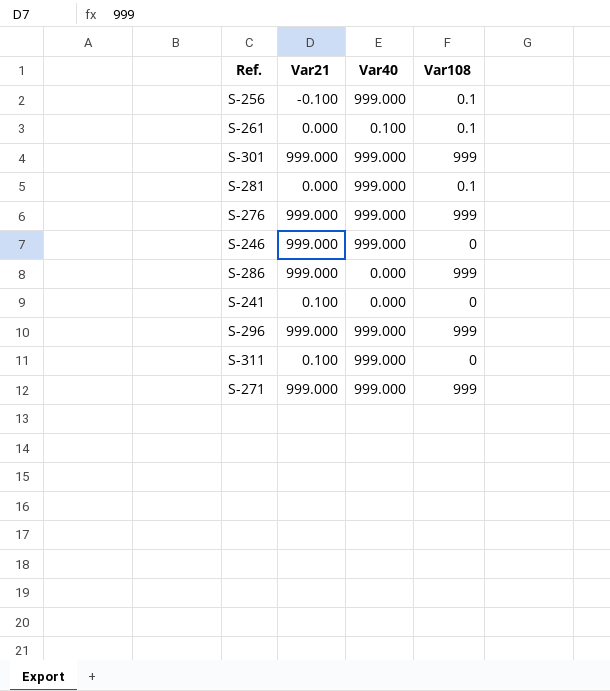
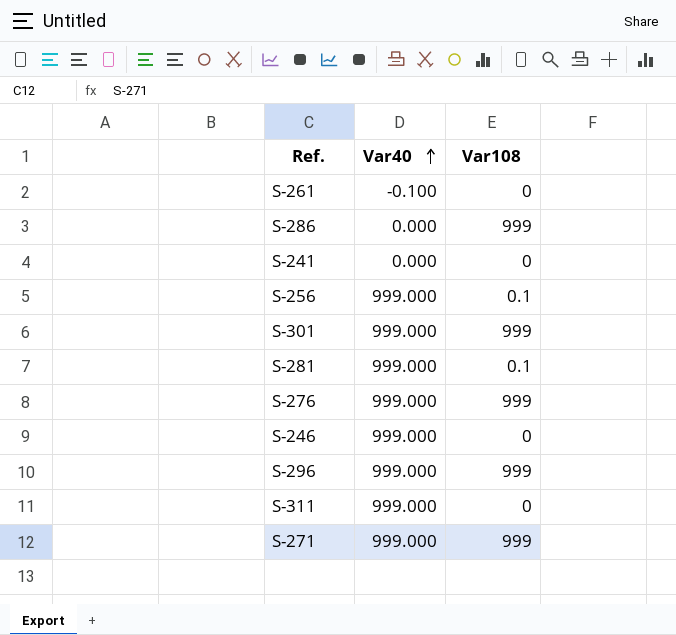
row order: none -> Var40 ascending
column Var21 | position: 2 -> none
S-261 | Var40: 0.100 -> -0.100
S-261 | Var108: 0.1 -> 0

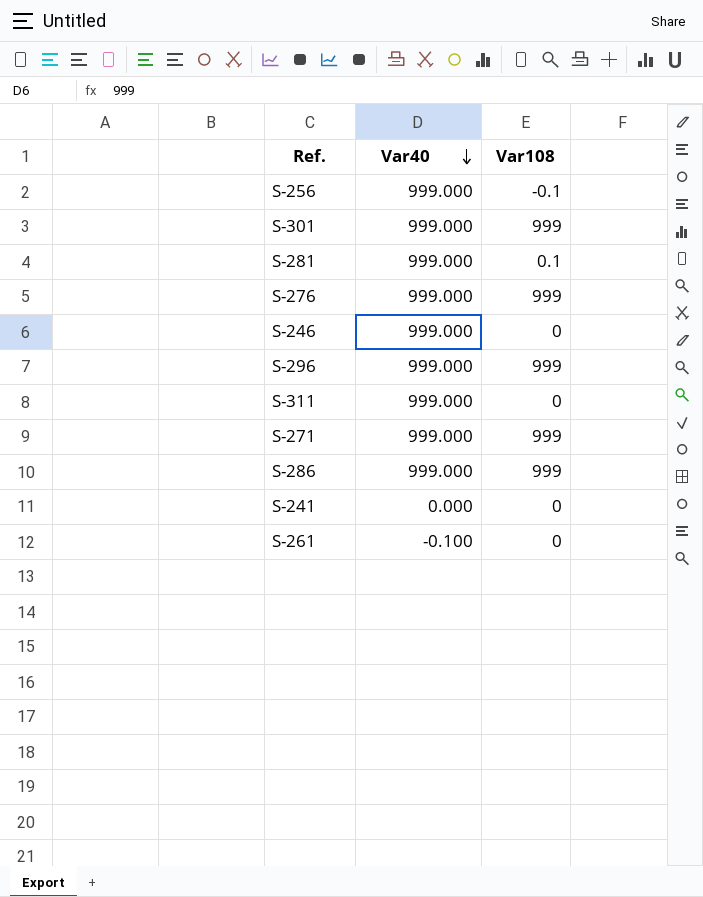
row order: Var40 ascending -> Var40 descending
S-256 | Var108: 0.1 -> -0.1
S-286 | Var40: 0.000 -> 999.000

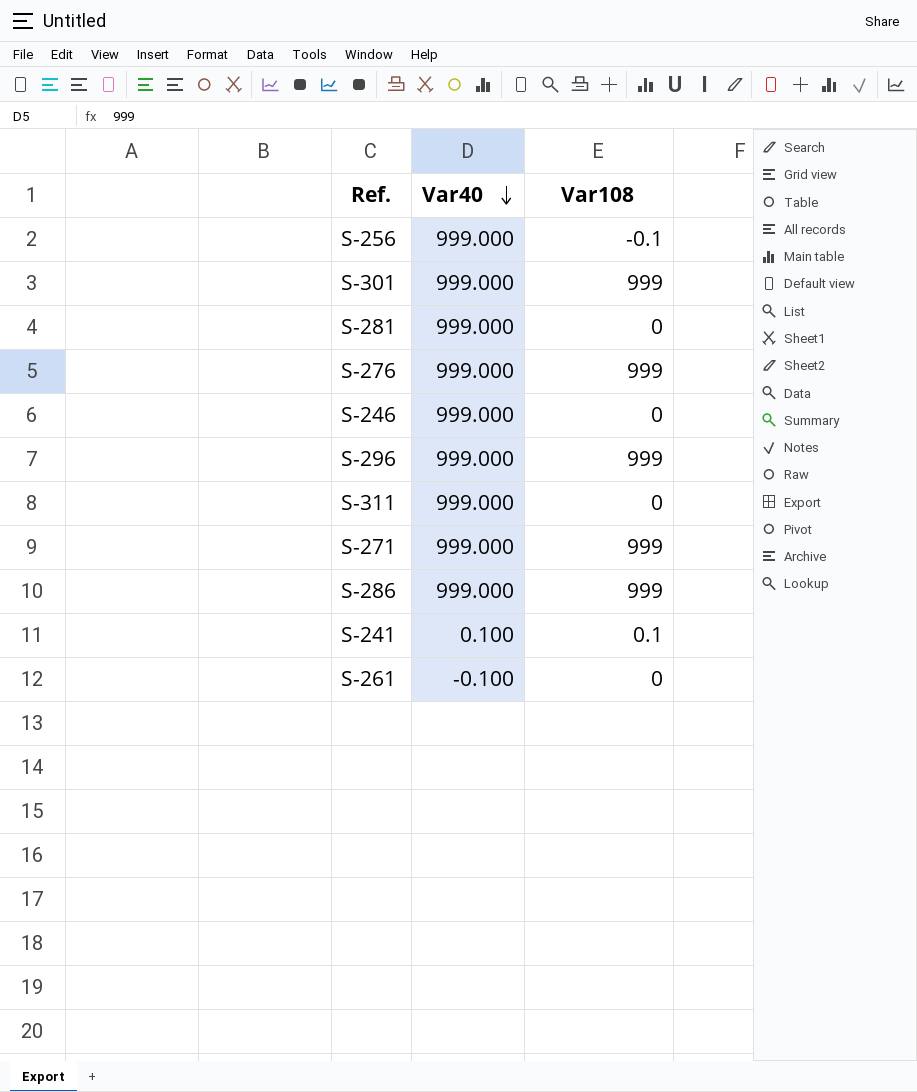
S-281 | Var108: 0.1 -> 0
S-241 | Var40: 0.000 -> 0.100
S-241 | Var108: 0 -> 0.1

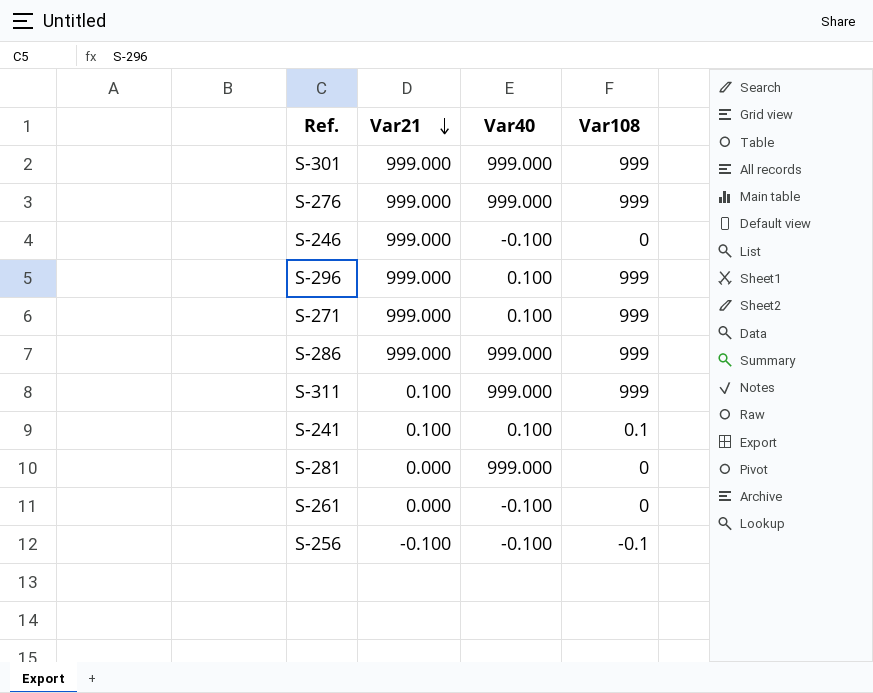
row order: Var40 descending -> Var21 descending
column Var21 | position: none -> 2
S-246 | Var40: 999.000 -> -0.100
S-296 | Var40: 999.000 -> 0.100
S-271 | Var40: 999.000 -> 0.100
S-311 | Var108: 0 -> 999
S-256 | Var40: 999.000 -> -0.100

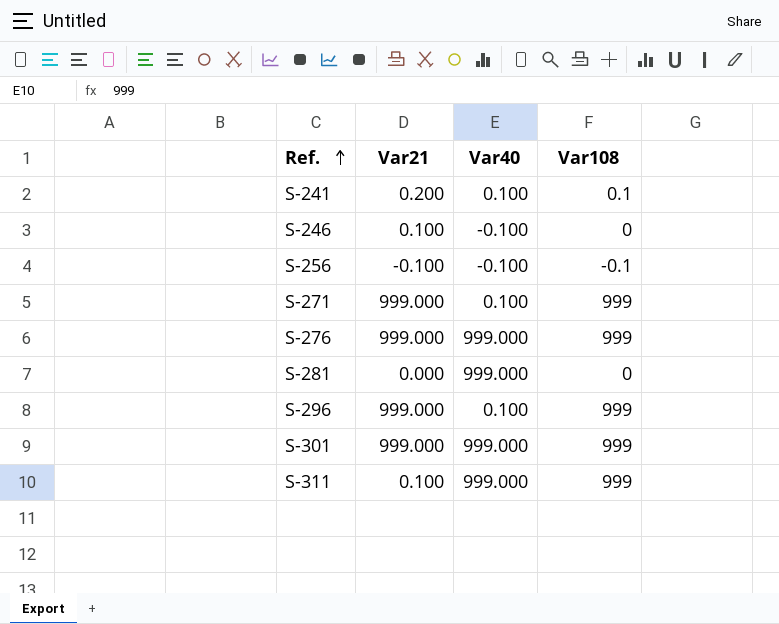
row order: Var21 descending -> Ref. ascending
row S-286: 999.000 | 999.000 | 999 -> none
row S-261: 0.000 | -0.100 | 0 -> none
S-241 | Var21: 0.100 -> 0.200
S-246 | Var21: 999.000 -> 0.100

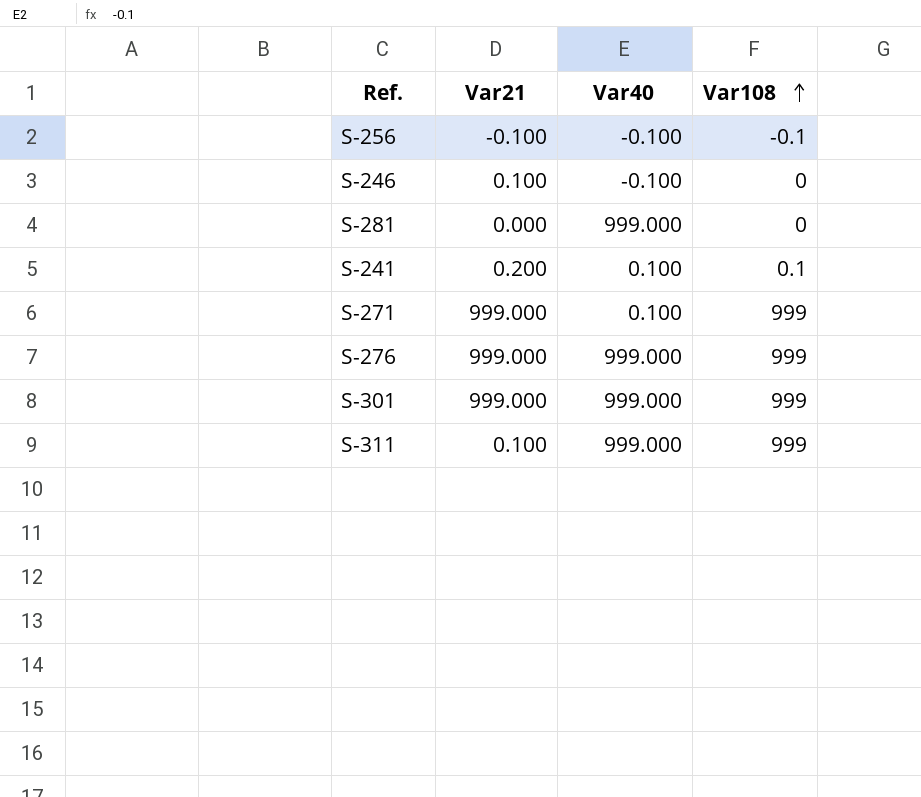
row order: Ref. ascending -> Var108 ascending
row S-296: 999.000 | 0.100 | 999 -> none

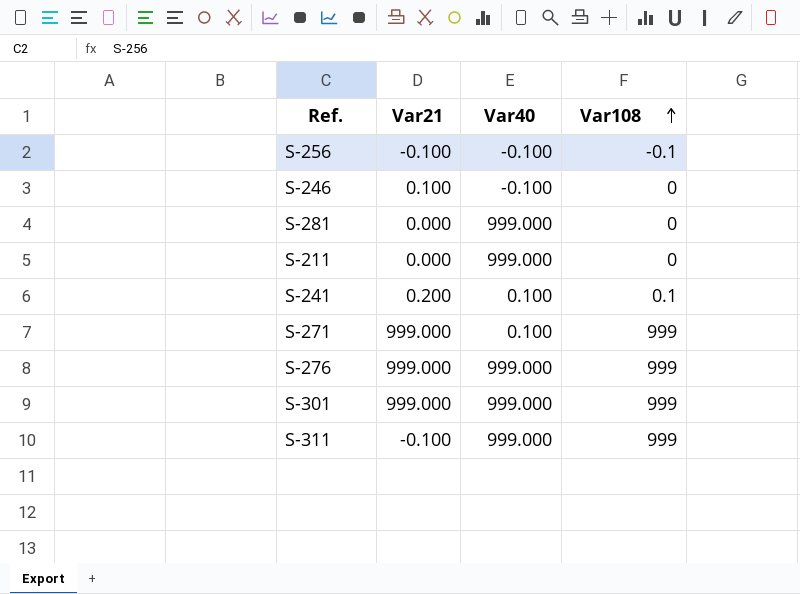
row S-211: none -> 0.000 | 999.000 | 0
S-311 | Var21: 0.100 -> -0.100

